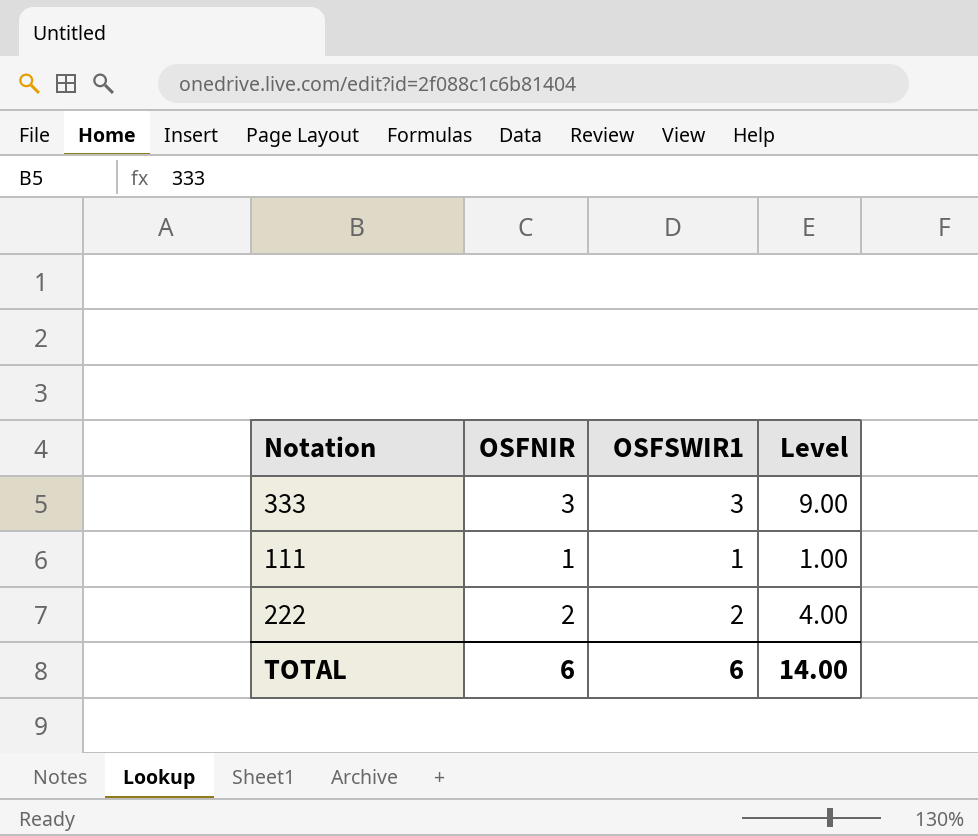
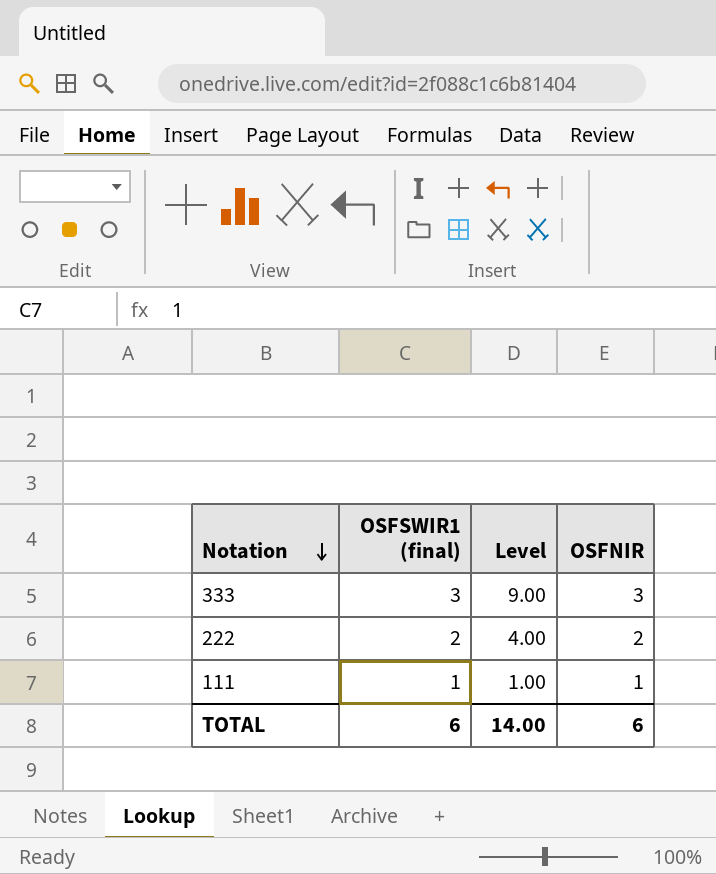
row order: none -> Notation descending
column name: OSFSWIR1 -> OSFSWIR1 (final)
column OSFNIR | position: 2 -> 4

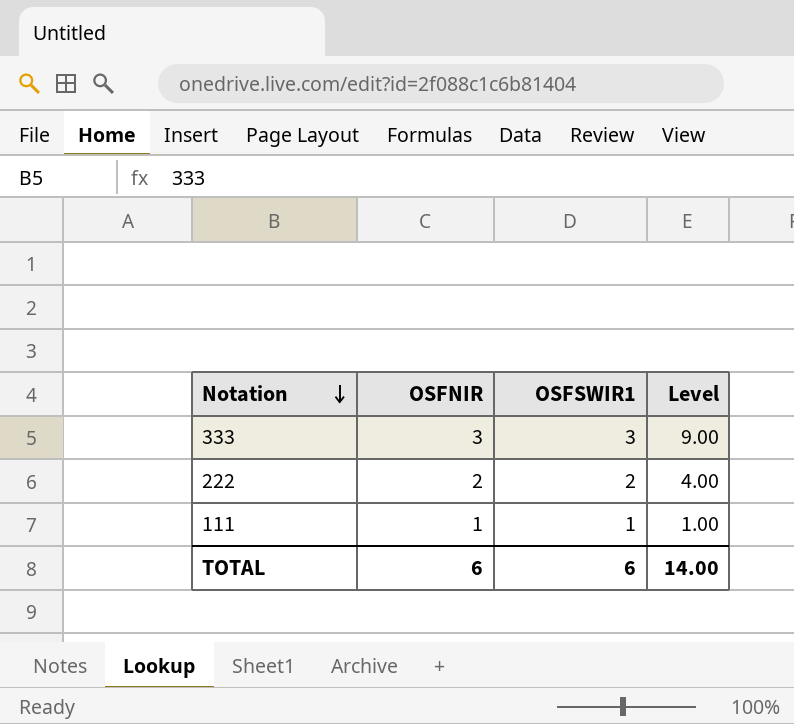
column OSFNIR | position: 4 -> 2
column name: OSFSWIR1 (final) -> OSFSWIR1

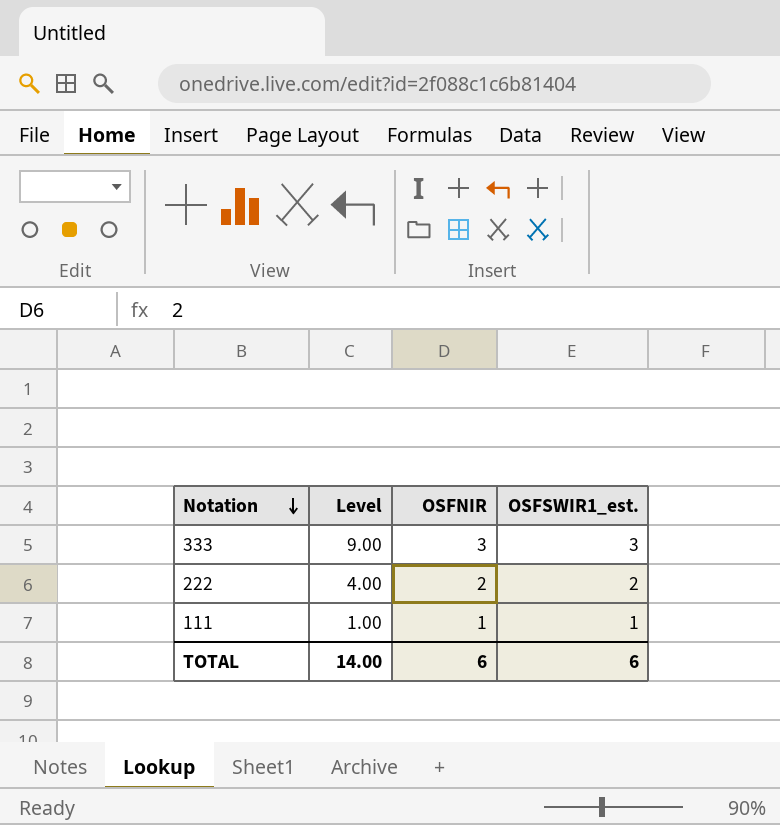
column Level | position: 4 -> 2
column name: OSFSWIR1 -> OSFSWIR1_est.

